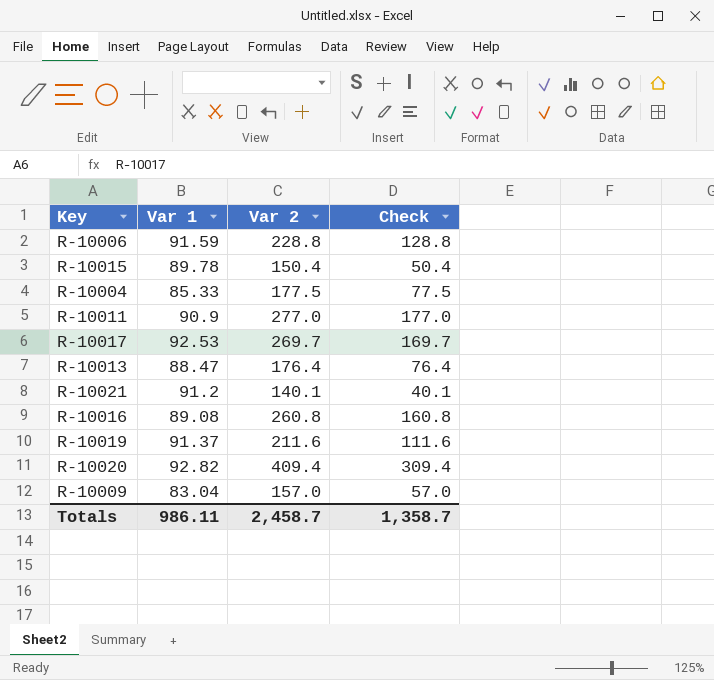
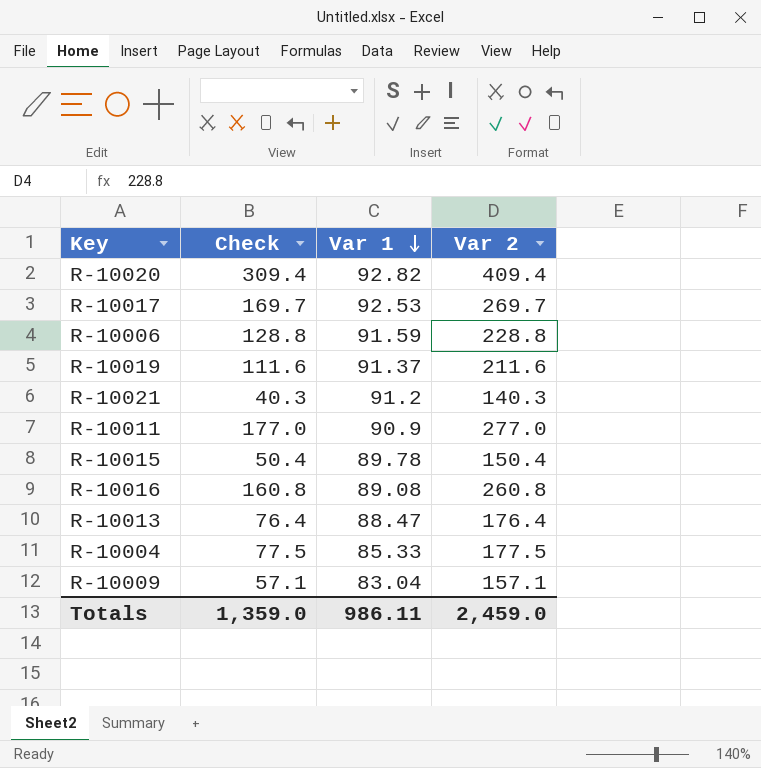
row order: none -> Var 1 descending
column Check | position: 4 -> 2
R-10021 | Check: 40.1 -> 40.3
R-10021 | Var 2: 140.1 -> 140.3
R-10009 | Check: 57.0 -> 57.1
R-10009 | Var 2: 157.0 -> 157.1
Totals | Check: 1,358.7 -> 1,359.0
Totals | Var 2: 2,458.7 -> 2,459.0

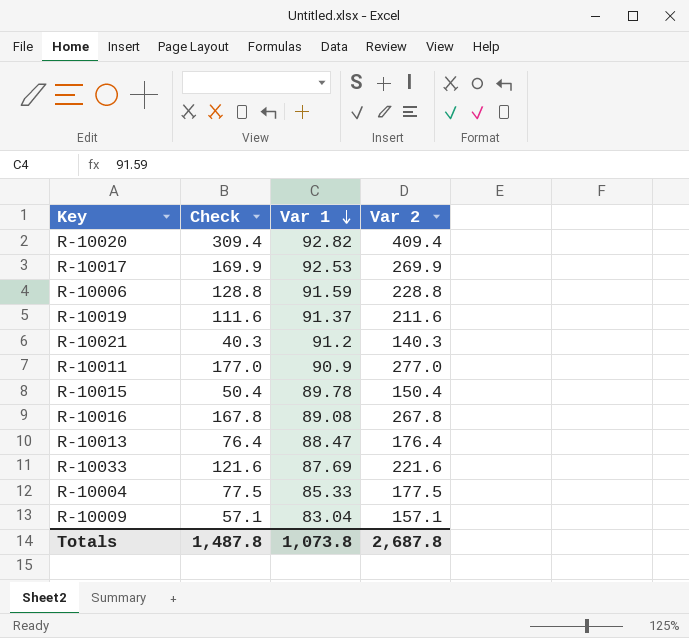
R-10017 | Check: 169.7 -> 169.9
R-10017 | Var 2: 269.7 -> 269.9
R-10016 | Check: 160.8 -> 167.8
R-10016 | Var 2: 260.8 -> 267.8
row R-10033: none -> 121.6 | 87.69 | 221.6
Totals | Check: 1,359.0 -> 1,487.8
Totals | Var 1: 986.11 -> 1,073.8
Totals | Var 2: 2,459.0 -> 2,687.8

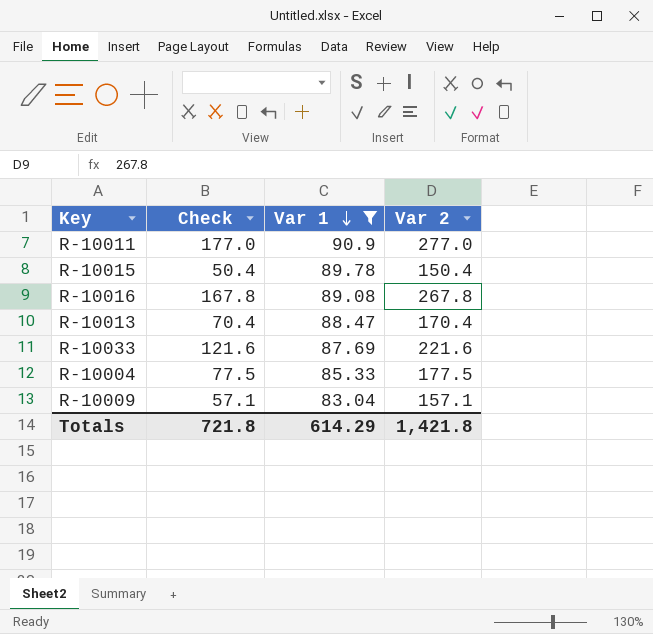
filter: none -> Var 1 <= 90.9
R-10013 | Check: 76.4 -> 70.4
R-10013 | Var 2: 176.4 -> 170.4
Totals | Check: 1,487.8 -> 721.8
Totals | Var 1: 1,073.8 -> 614.29
Totals | Var 2: 2,687.8 -> 1,421.8

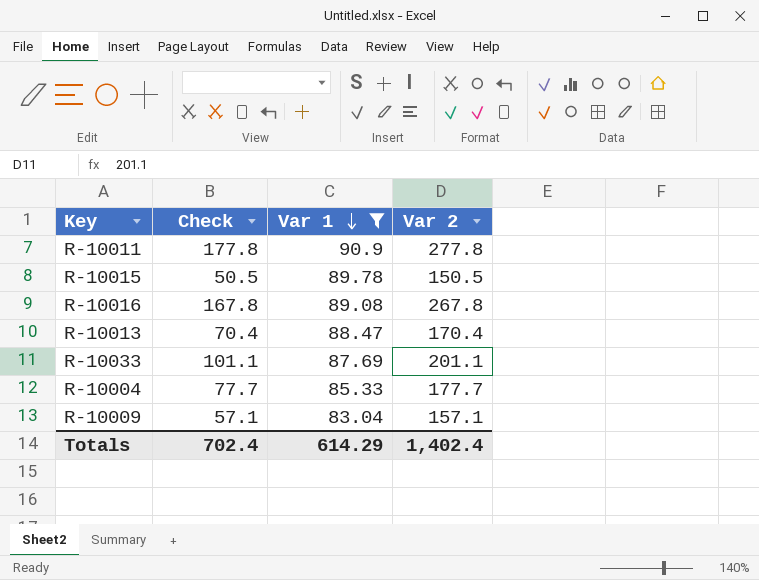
R-10011 | Check: 177.0 -> 177.8
R-10011 | Var 2: 277.0 -> 277.8
R-10015 | Check: 50.4 -> 50.5
R-10015 | Var 2: 150.4 -> 150.5
R-10033 | Check: 121.6 -> 101.1
R-10033 | Var 2: 221.6 -> 201.1
R-10004 | Check: 77.5 -> 77.7
R-10004 | Var 2: 177.5 -> 177.7
Totals | Check: 721.8 -> 702.4
Totals | Var 2: 1,421.8 -> 1,402.4

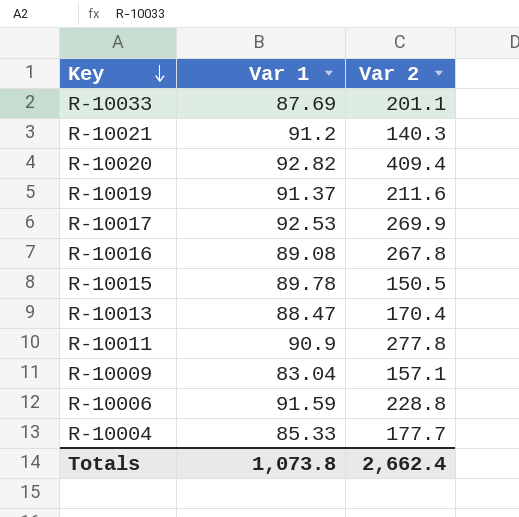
filter: Var 1 <= 90.9 -> none
row order: Var 1 descending -> Key descending
column Check | formula: [Var 2] - 100 -> none
Totals | Var 1: 614.29 -> 1,073.8
Totals | Var 2: 1,402.4 -> 2,662.4

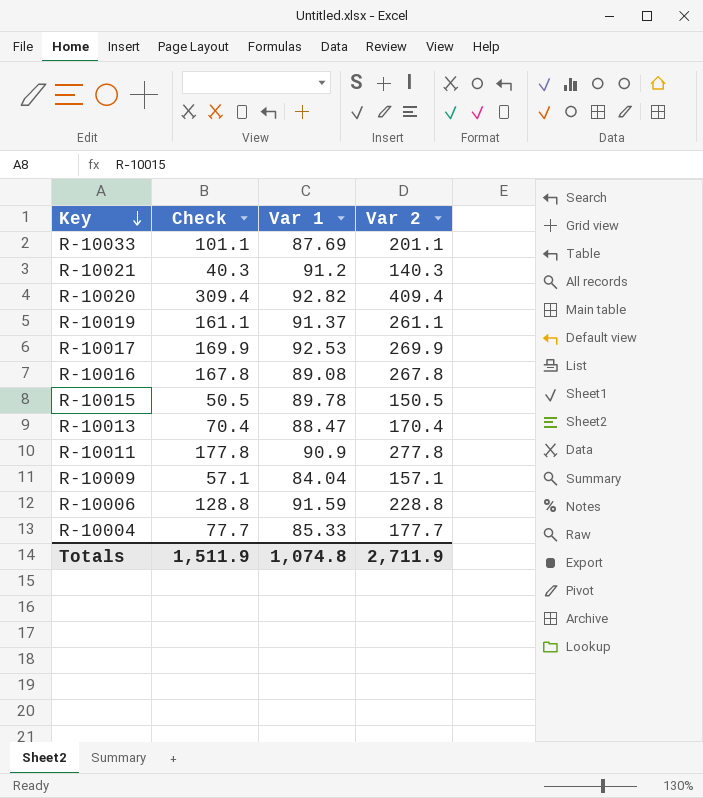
column Check | formula: none -> [Var 2] - 100
R-10019 | Var 2: 211.6 -> 261.1
R-10009 | Var 1: 83.04 -> 84.04
Totals | Var 1: 1,073.8 -> 1,074.8
Totals | Var 2: 2,662.4 -> 2,711.9

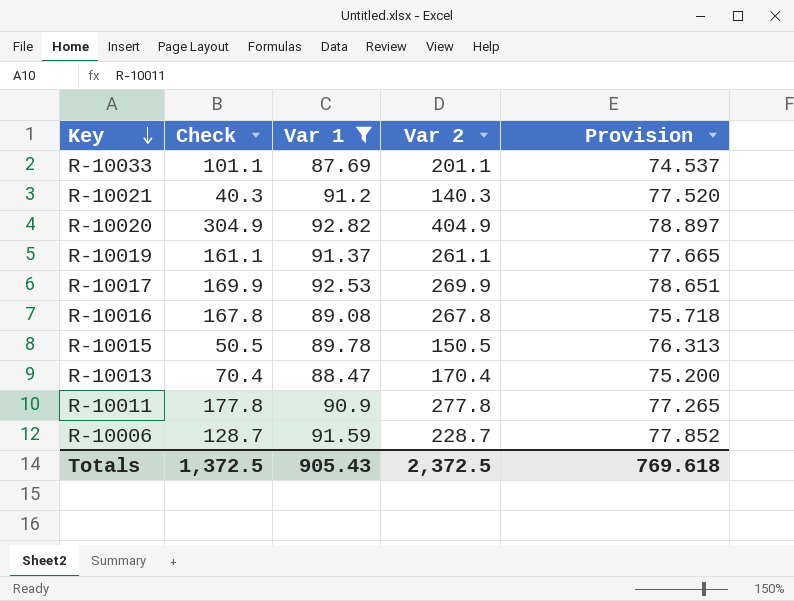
filter: none -> Var 1 >= 87.69
column Provision | formula: none -> [Var 1] * 0.85
R-10020 | Check: 309.4 -> 304.9
R-10020 | Var 2: 409.4 -> 404.9
R-10006 | Check: 128.8 -> 128.7
R-10006 | Var 2: 228.8 -> 228.7
Totals | Check: 1,511.9 -> 1,372.5
Totals | Var 1: 1,074.8 -> 905.43
Totals | Var 2: 2,711.9 -> 2,372.5

